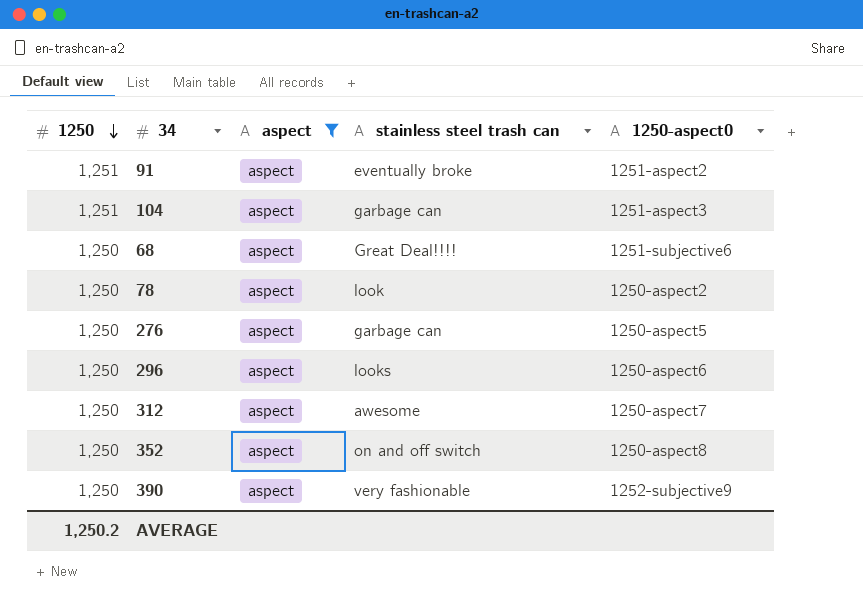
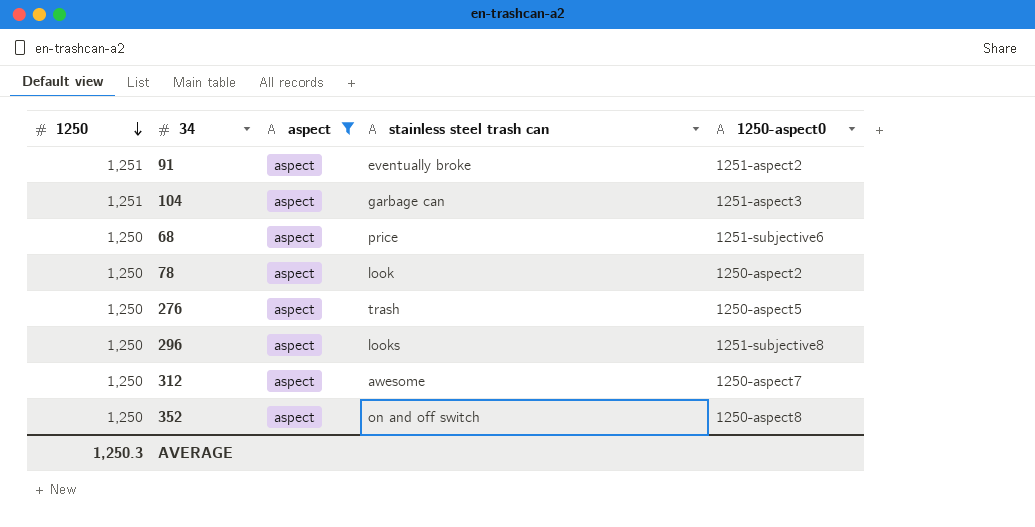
row 390: 1,250 | aspect | very fashionable | 1252-subjective9 -> none
68 | stainless steel trash can: Great Deal!!!! -> price
276 | stainless steel trash can: garbage can -> trash
296 | 1250-aspect0: 1250-aspect6 -> 1251-subjective8
AVERAGE | 1250: 1,250.2 -> 1,250.3

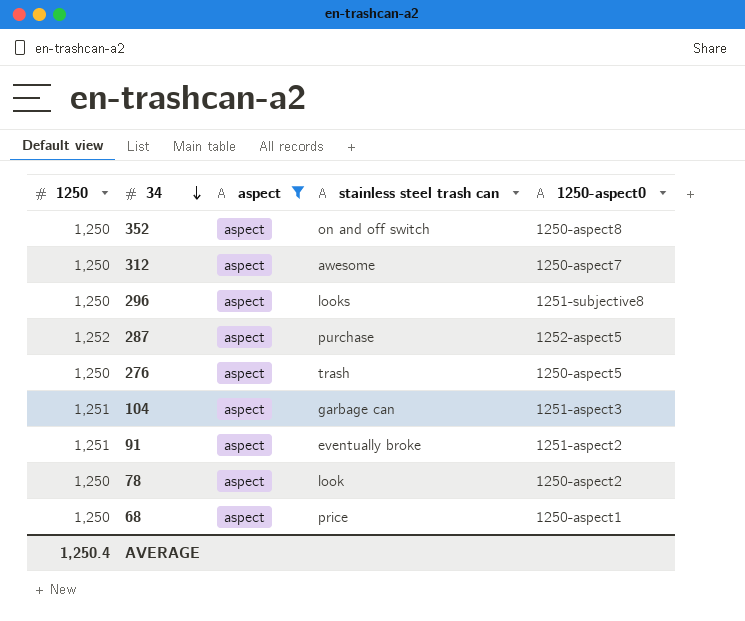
row order: 1250 descending -> 34 descending
row 287: none -> 1,252 | aspect | purchase | 1252-aspect5
68 | 1250-aspect0: 1251-subjective6 -> 1250-aspect1
AVERAGE | 1250: 1,250.3 -> 1,250.4

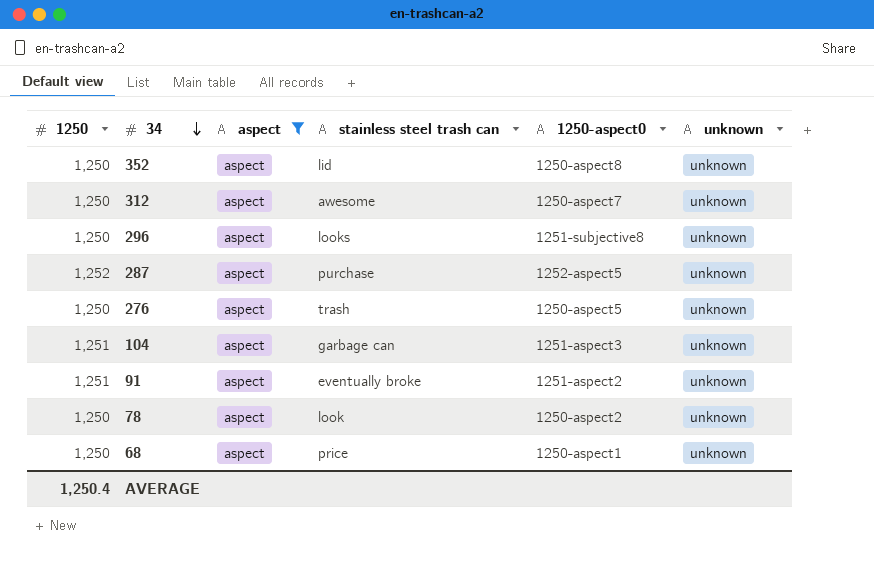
column unknown | position: none -> 6
352 | stainless steel trash can: on and off switch -> lid

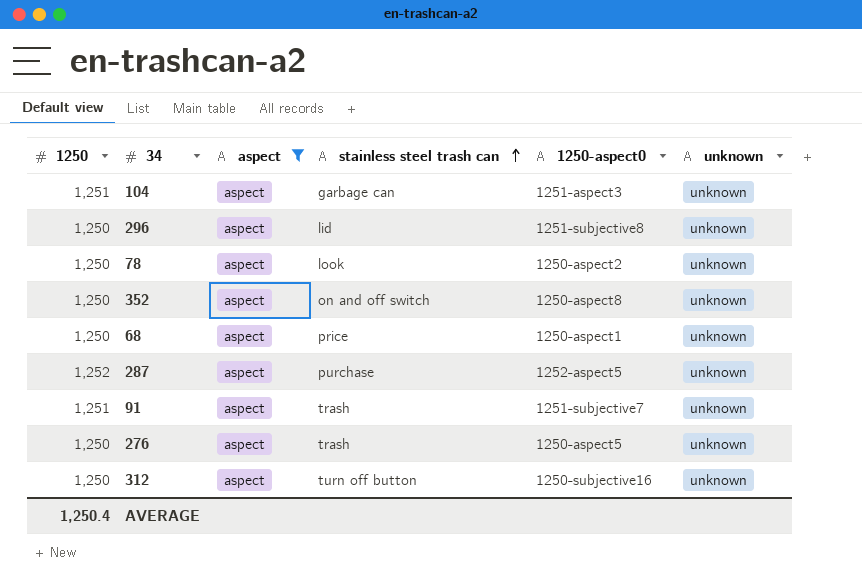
row order: 34 descending -> stainless steel trash can ascending
296 | stainless steel trash can: looks -> lid
352 | stainless steel trash can: lid -> on and off switch
91 | stainless steel trash can: eventually broke -> trash
91 | 1250-aspect0: 1251-aspect2 -> 1251-subjective7
312 | stainless steel trash can: awesome -> turn off button
312 | 1250-aspect0: 1250-aspect7 -> 1250-subjective16

